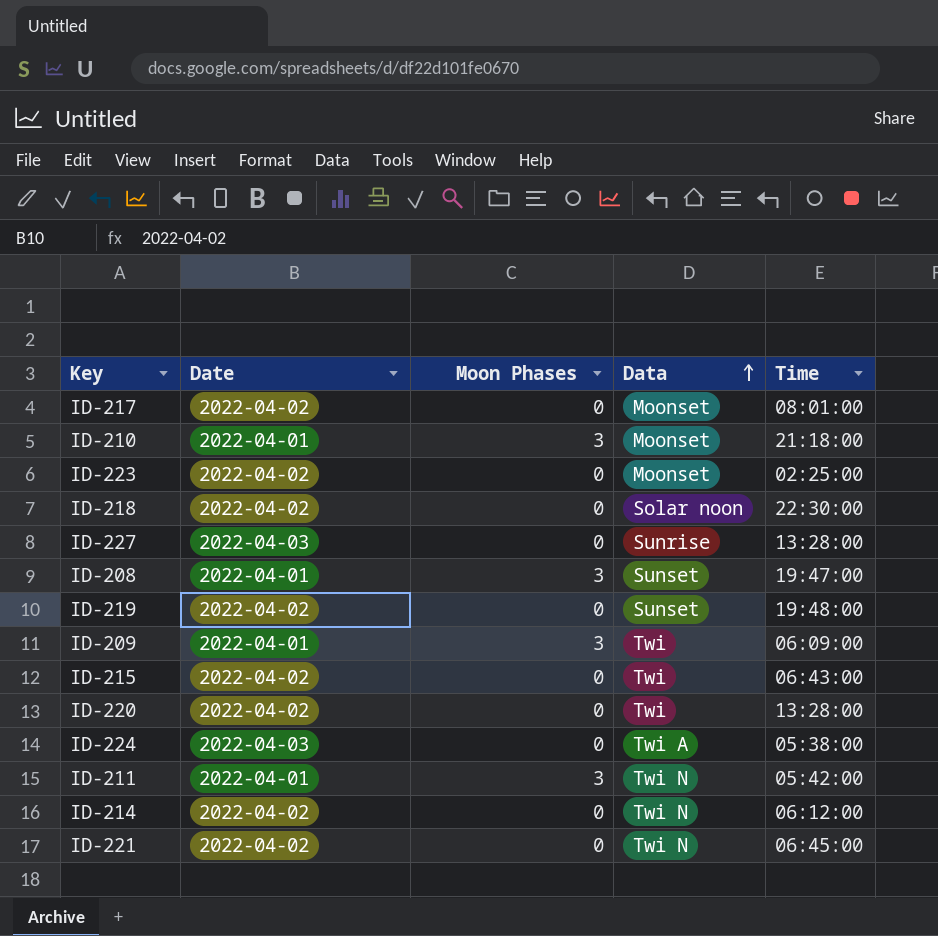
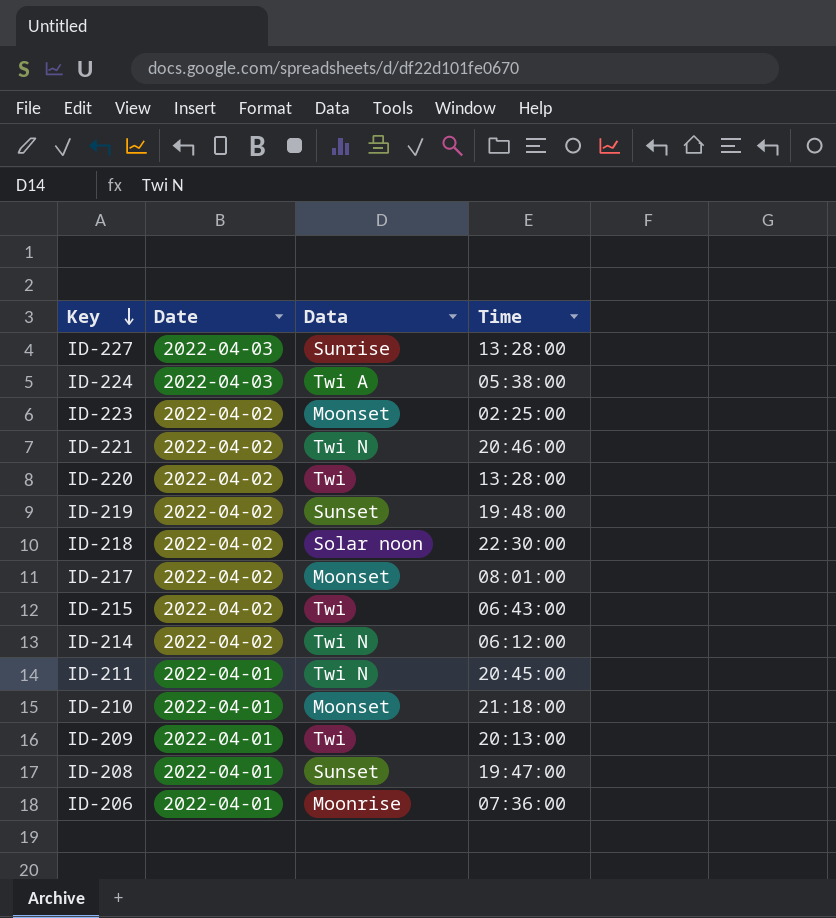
row order: Data ascending -> Key descending
column Moon Phases | position: 3 -> none
ID-221 | Time: 06:45:00 -> 20:46:00
ID-211 | Time: 05:42:00 -> 20:45:00
ID-209 | Time: 06:09:00 -> 20:13:00
row ID-206: none -> 2022-04-01 | Moonrise | 07:36:00

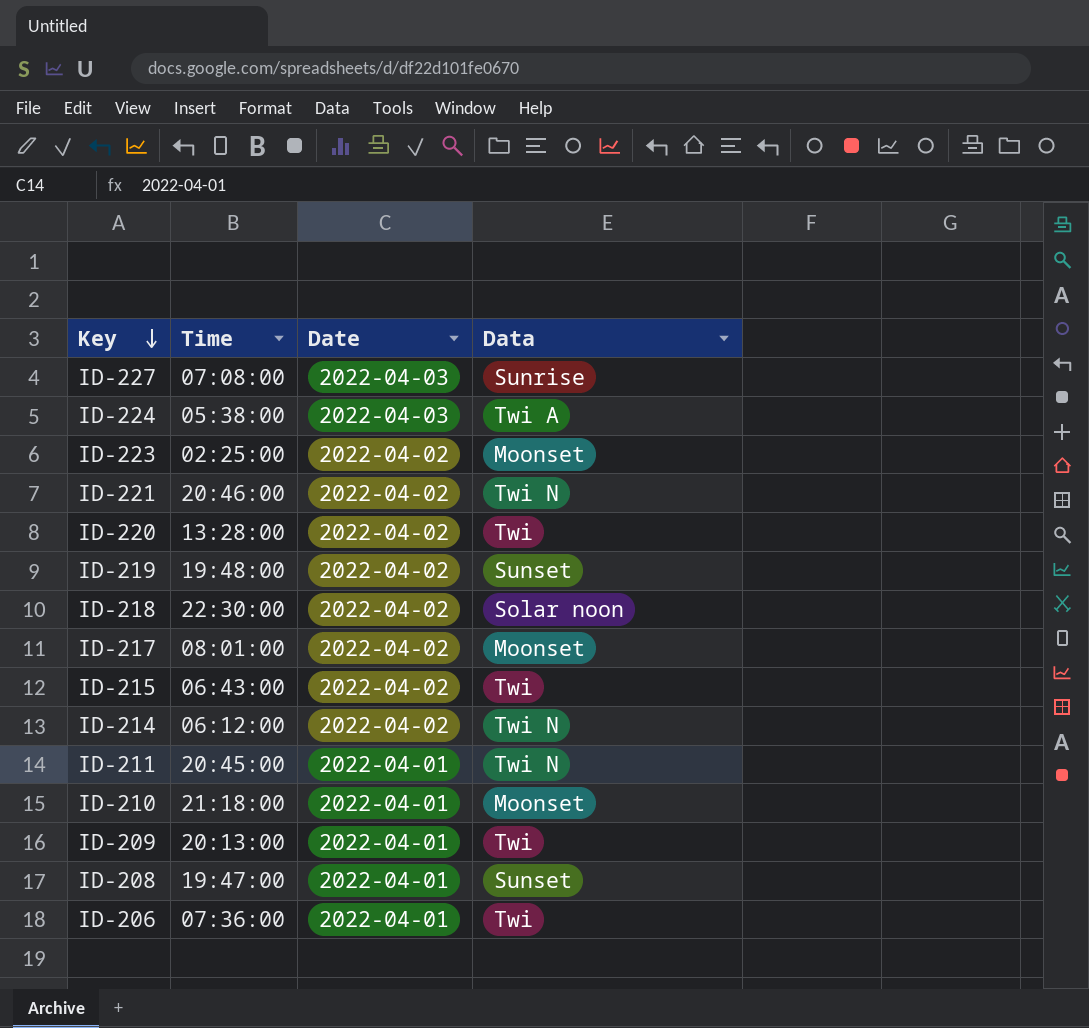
column Time | position: 4 -> 2
ID-227 | Time: 13:28:00 -> 07:08:00
ID-206 | Data: Moonrise -> Twi

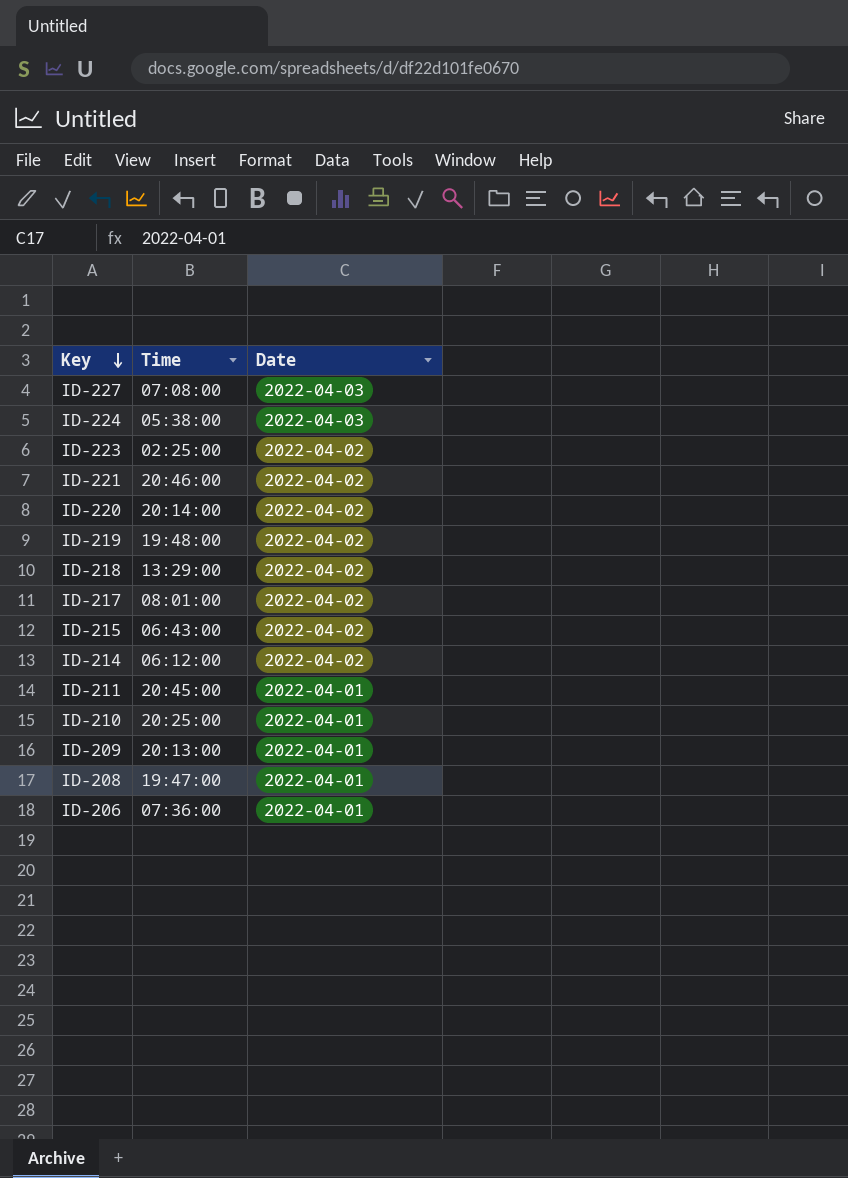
column Data | position: 4 -> none
ID-220 | Time: 13:28:00 -> 20:14:00
ID-218 | Time: 22:30:00 -> 13:29:00
ID-210 | Time: 21:18:00 -> 20:25:00

